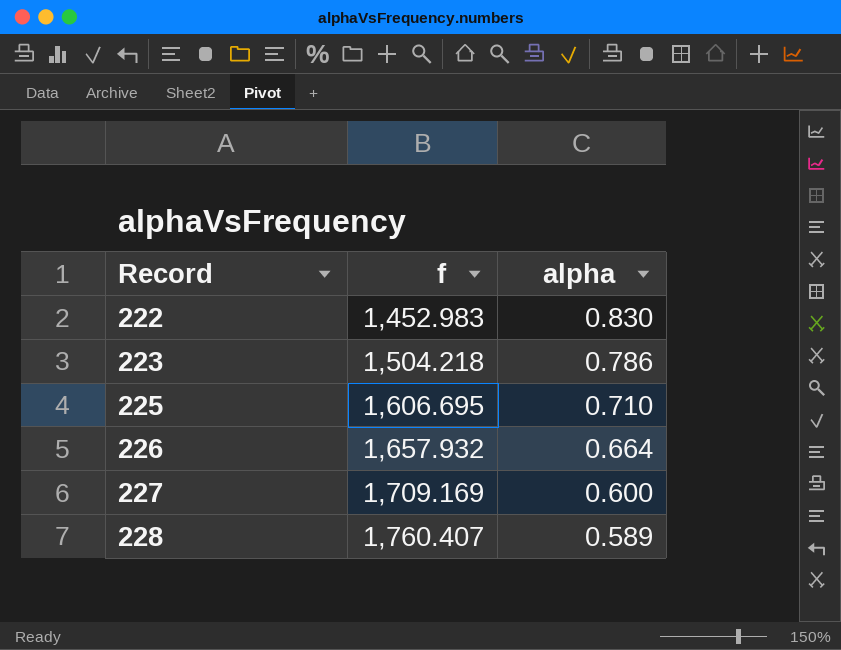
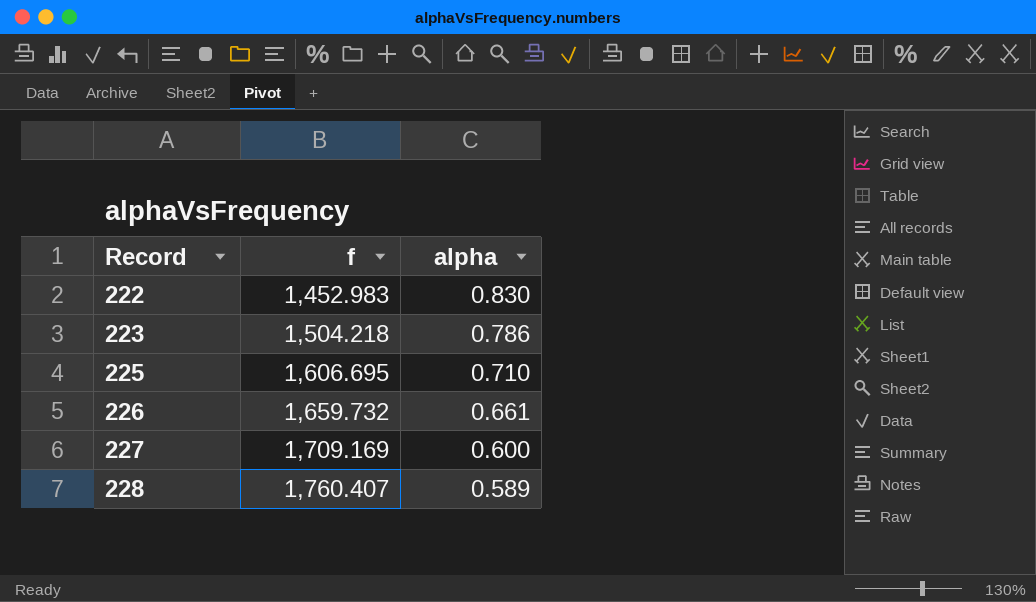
226 | f: 1,657.932 -> 1,659.732
226 | alpha: 0.664 -> 0.661

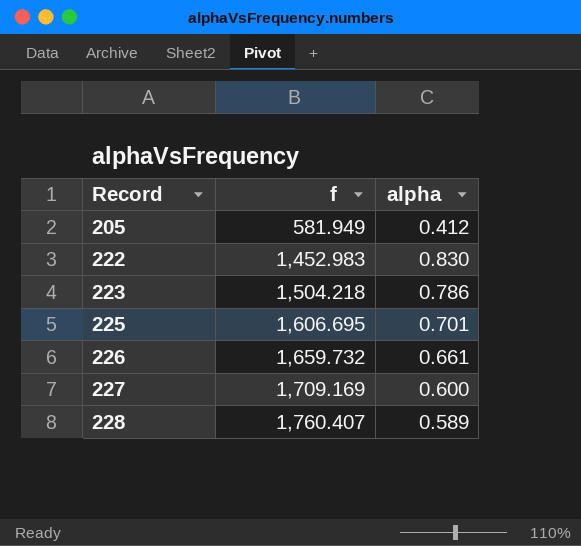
row 205: none -> 581.949 | 0.412
225 | alpha: 0.710 -> 0.701

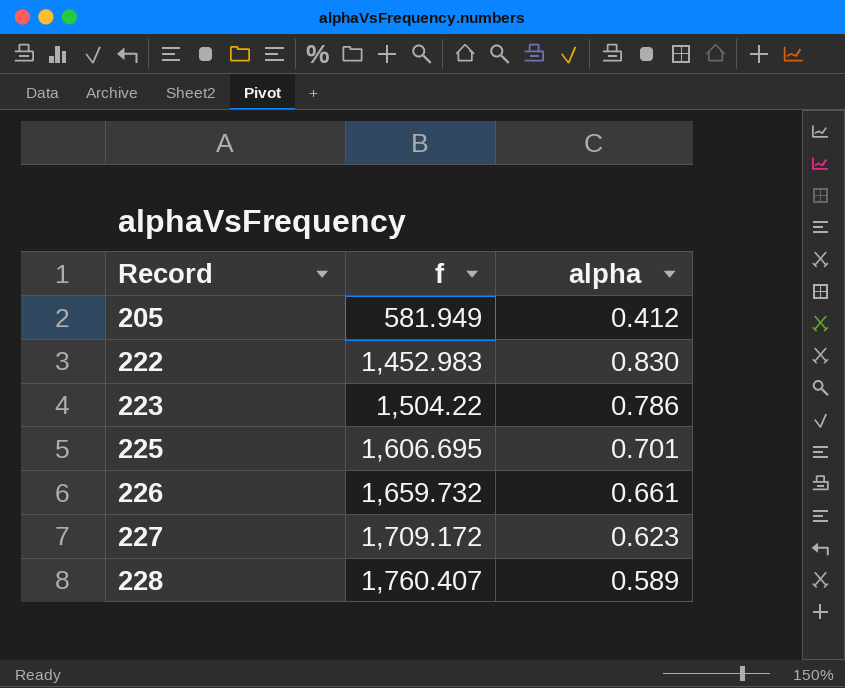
223 | f: 1,504.218 -> 1,504.22
227 | f: 1,709.169 -> 1,709.172
227 | alpha: 0.600 -> 0.623

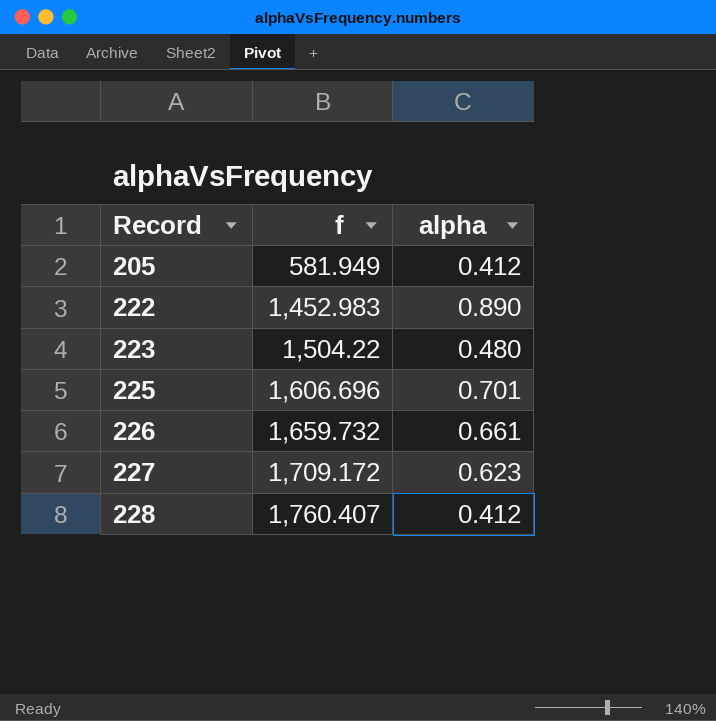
222 | alpha: 0.830 -> 0.890
223 | alpha: 0.786 -> 0.480
225 | f: 1,606.695 -> 1,606.696
228 | alpha: 0.589 -> 0.412

